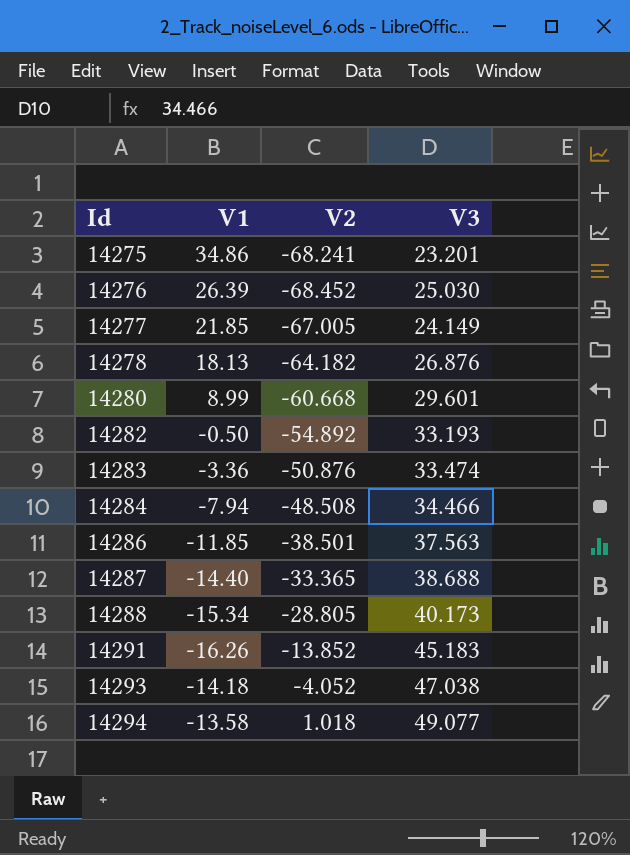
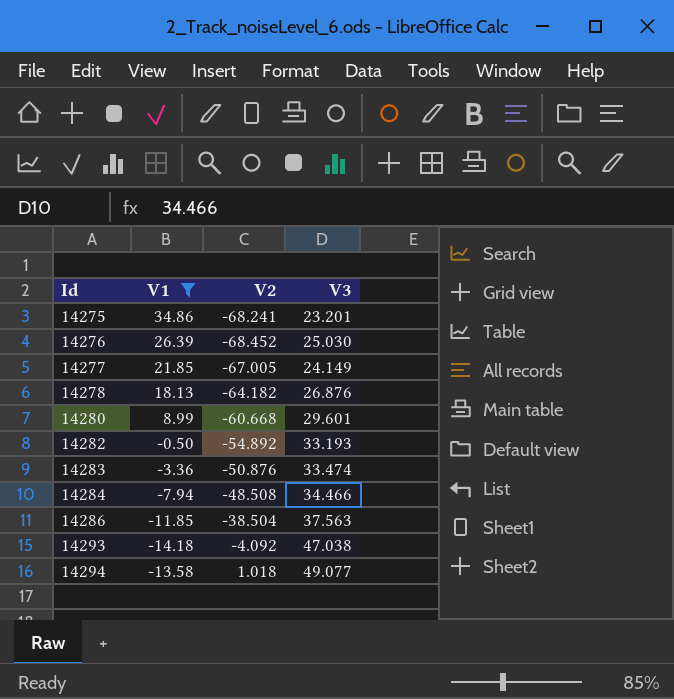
filter: none -> V1 >= -14.18
14286 | V2: -38.501 -> -38.504
14293 | V2: -4.052 -> -4.092

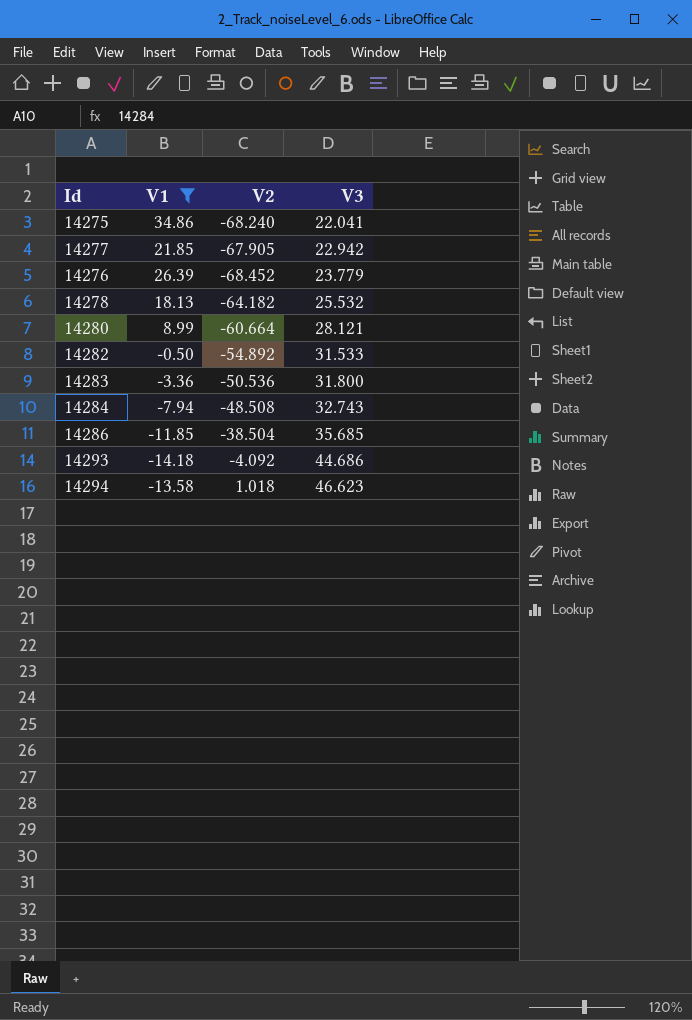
row order: Id ascending -> V3 ascending
14275 | V2: -68.241 -> -68.240
14275 | V3: 23.201 -> 22.041
14277 | V2: -67.005 -> -67.905
14277 | V3: 24.149 -> 22.942
14276 | V3: 25.030 -> 23.779
14278 | V3: 26.876 -> 25.532
14280 | V2: -60.668 -> -60.664
14280 | V3: 29.601 -> 28.121
14282 | V3: 33.193 -> 31.533
14283 | V2: -50.876 -> -50.536
14283 | V3: 33.474 -> 31.800
14284 | V3: 34.466 -> 32.743
14286 | V3: 37.563 -> 35.685
14293 | V3: 47.038 -> 44.686
14294 | V3: 49.077 -> 46.623

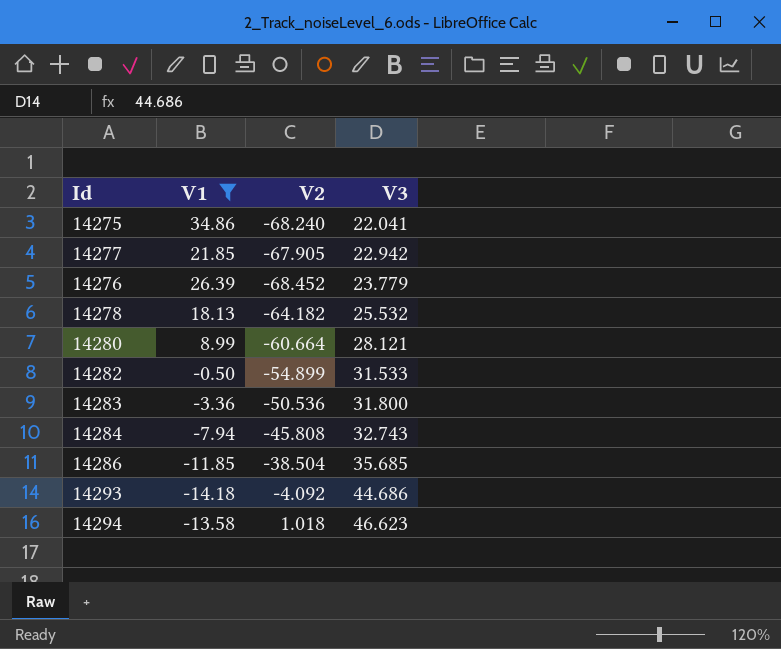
14282 | V2: -54.892 -> -54.899
14284 | V2: -48.508 -> -45.808

